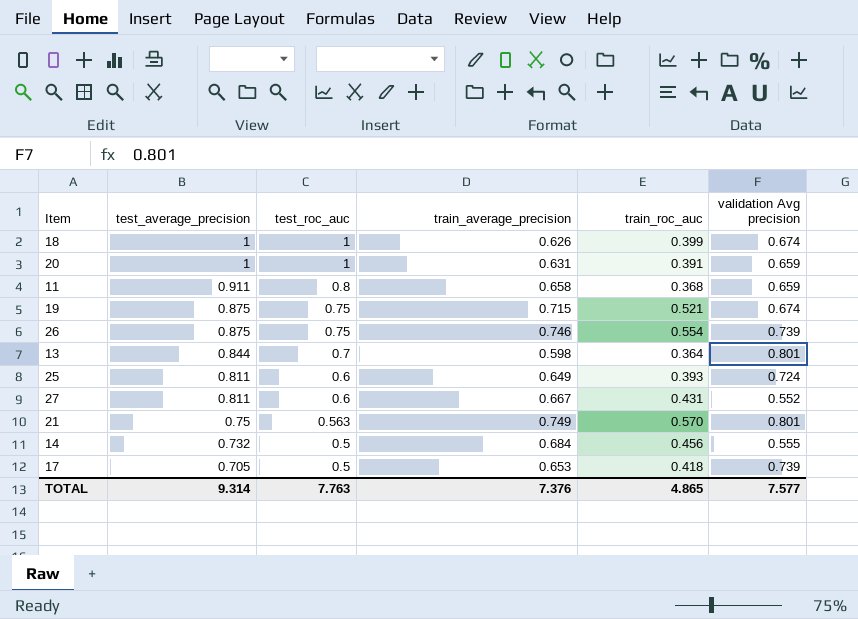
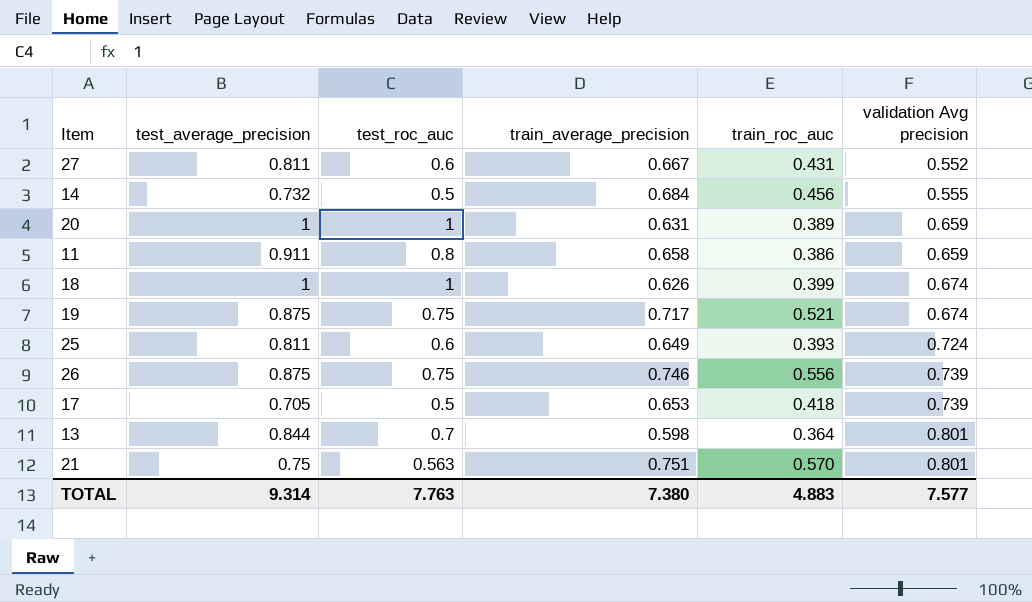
row order: test_average_precision descending -> validation Avg precision ascending
20 | train_roc_auc: 0.391 -> 0.389
11 | train_roc_auc: 0.368 -> 0.386
19 | train_average_precision: 0.715 -> 0.717
26 | train_roc_auc: 0.554 -> 0.556
21 | train_average_precision: 0.749 -> 0.751
TOTAL | train_average_precision: 7.376 -> 7.380
TOTAL | train_roc_auc: 4.865 -> 4.883

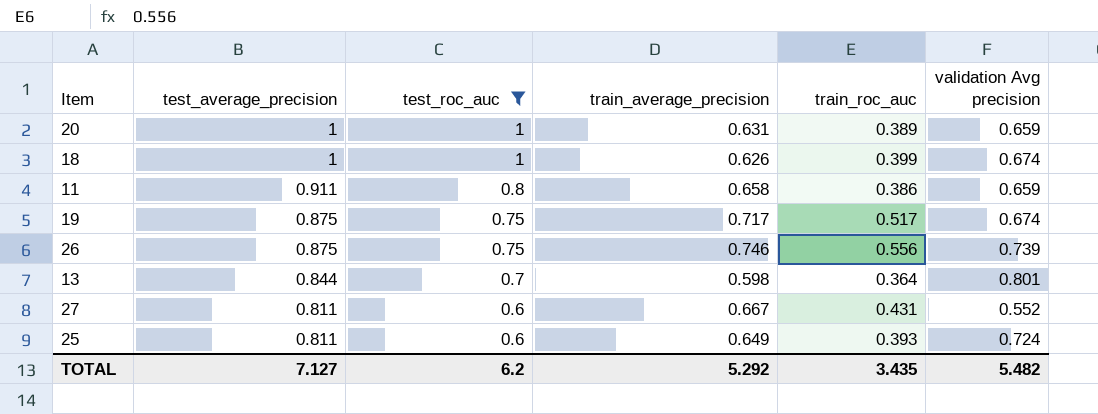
filter: none -> test_roc_auc >= 0.6
row order: validation Avg precision ascending -> test_average_precision descending
19 | train_roc_auc: 0.521 -> 0.517
TOTAL | test_average_precision: 9.314 -> 7.127
TOTAL | test_roc_auc: 7.763 -> 6.2
TOTAL | train_average_precision: 7.380 -> 5.292
TOTAL | train_roc_auc: 4.883 -> 3.435
TOTAL | validation Avg precision: 7.577 -> 5.482

